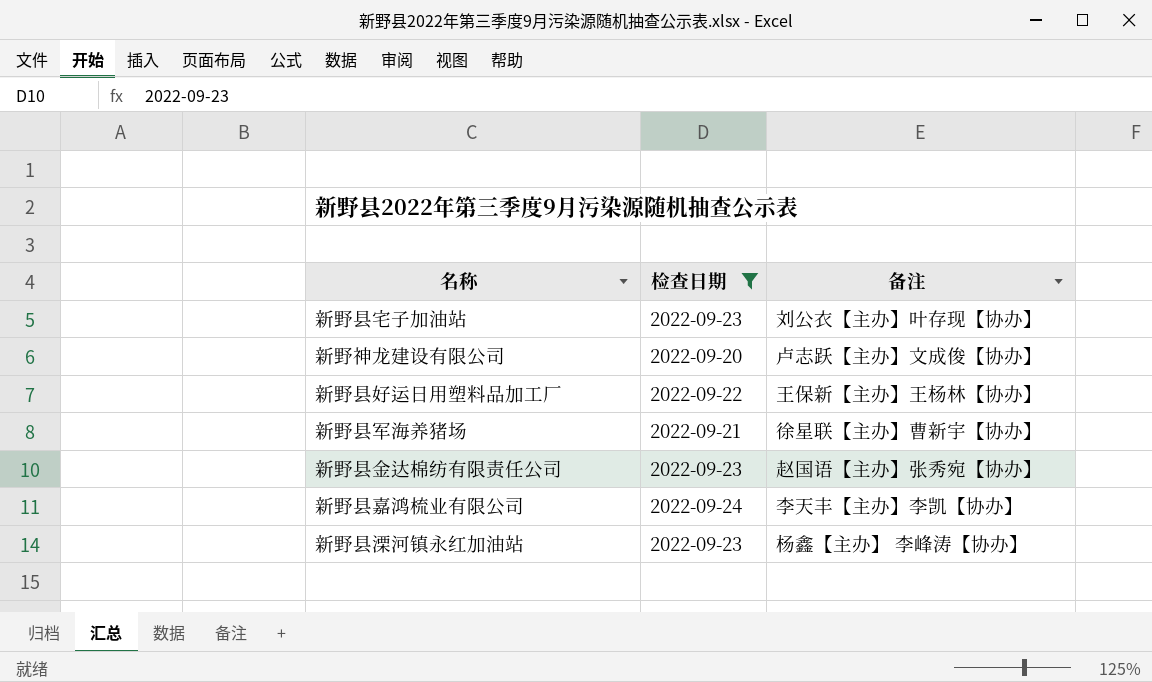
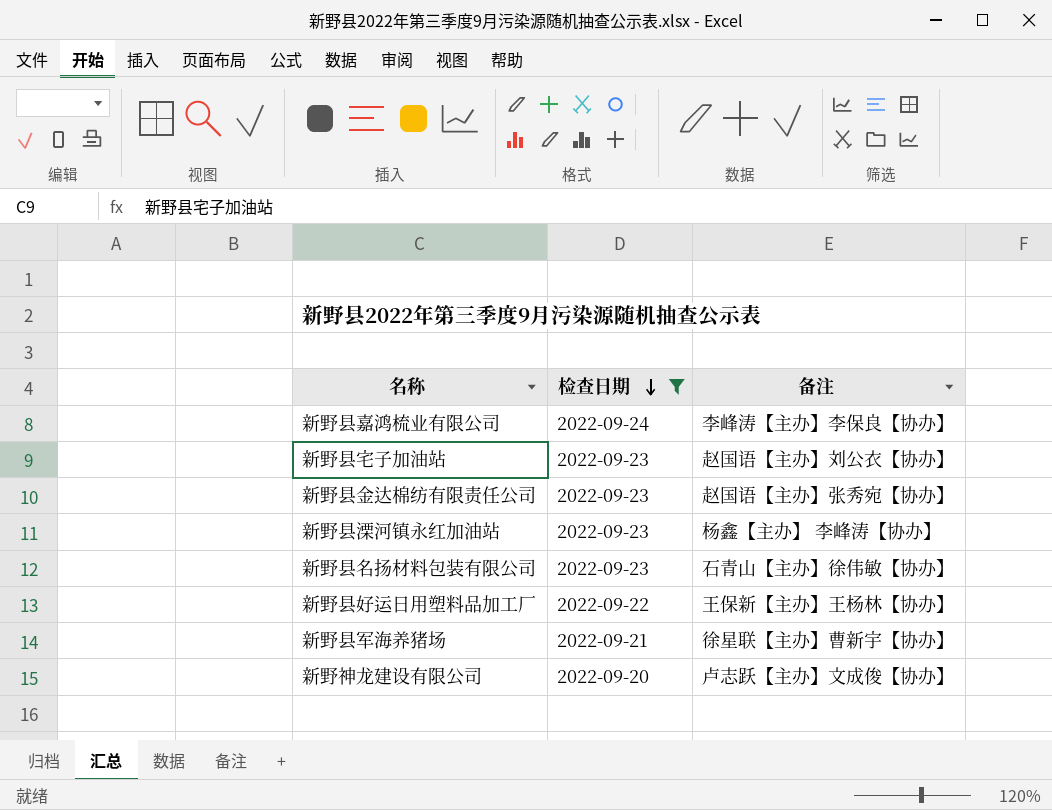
row order: none -> 检查日期 descending
新野县嘉鸿梳业有限公司 | 备注: 李天丰【主办】李凯【协办】 -> 李峰涛【主办】李保良【协办】
新野县宅子加油站 | 备注: 刘公衣【主办】叶存现【协办】 -> 赵国语【主办】刘公衣【协办】
row 新野县名扬材料包装有限公司: none -> 2022-09-23 | 石青山【主办】徐伟敏【协办】

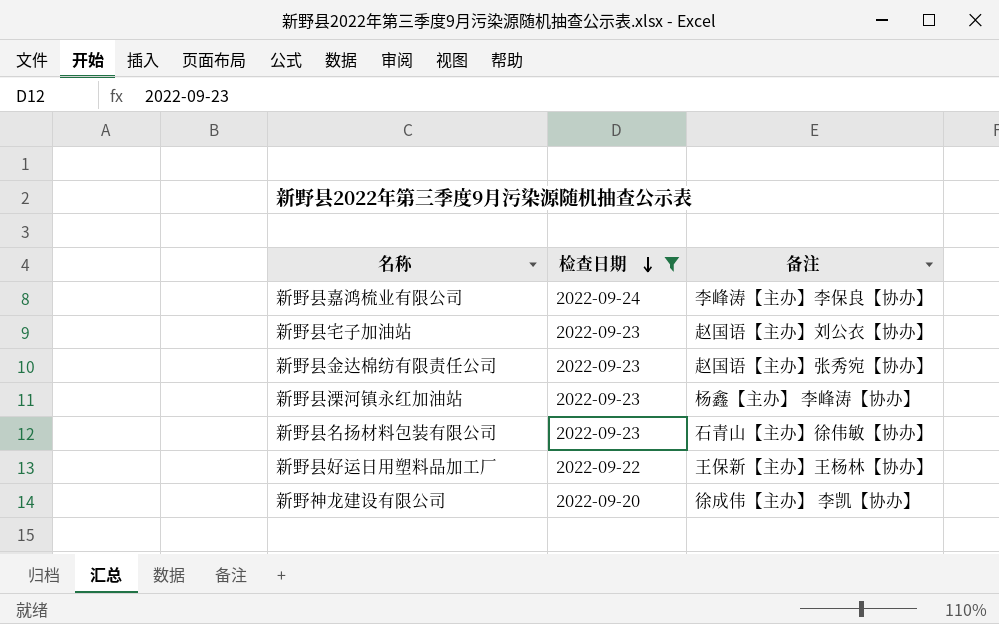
row 新野县军海养猪场: 2022-09-21 | 徐星联【主办】曹新宇【协办】 -> none
新野神龙建设有限公司 | 备注: 卢志跃【主办】文成俊【协办】 -> 徐成伟【主办】 李凯【协办】

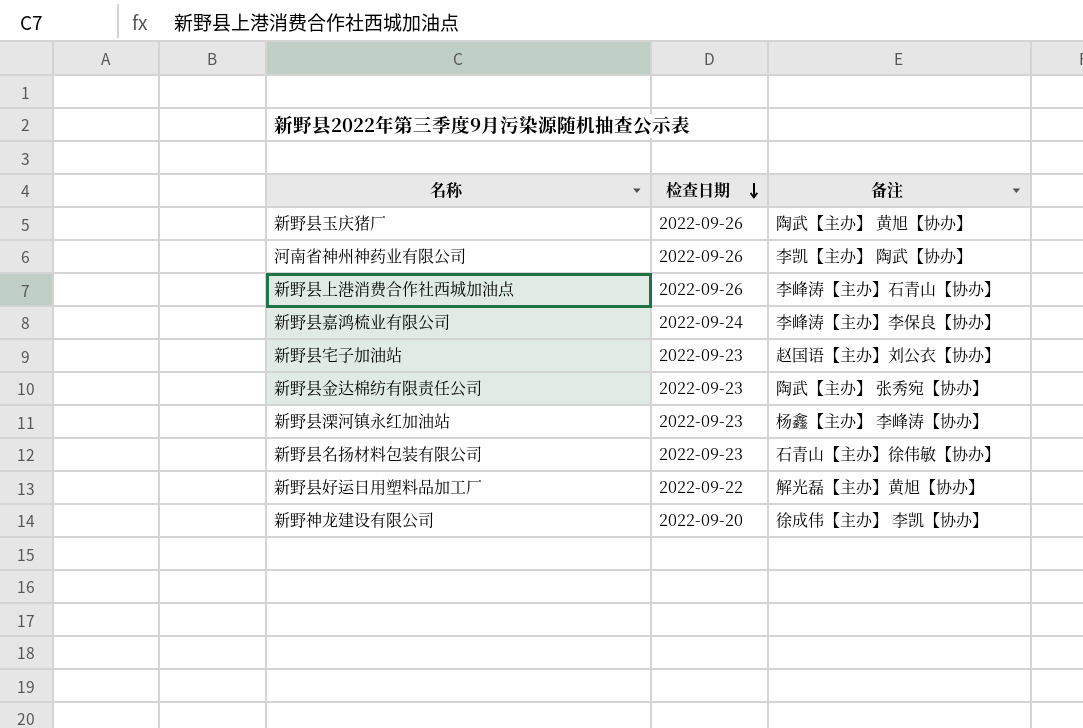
filter: 检查日期 != 2022-09-26 -> none
新野县金达棉纺有限责任公司 | 备注: 赵国语【主办】张秀宛【协办】 -> 陶武【主办】 张秀宛【协办】
新野县好运日用塑料品加工厂 | 备注: 王保新【主办】王杨林【协办】 -> 解光磊【主办】黄旭【协办】

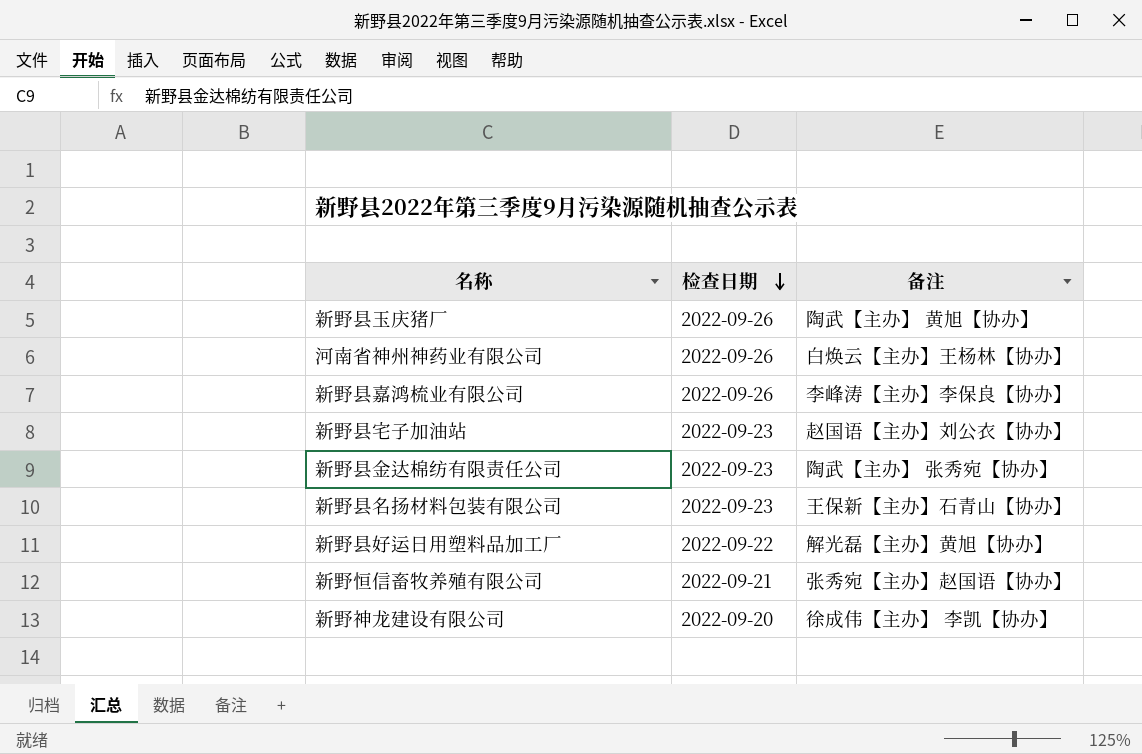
row 新野县上港消费合作社西城加油点: 2022-09-26 | 李峰涛【主办】石青山【协办】 -> none
row 新野县溧河镇永红加油站: 2022-09-23 | 杨鑫【主办】 李峰涛【协办】 -> none
河南省神州神药业有限公司 | 备注: 李凯【主办】 陶武【协办】 -> 白焕云【主办】王杨林【协办】
新野县嘉鸿梳业有限公司 | 检查日期: 2022-09-24 -> 2022-09-26
新野县名扬材料包装有限公司 | 备注: 石青山【主办】徐伟敏【协办】 -> 王保新【主办】石青山【协办】
row 新野恒信畜牧养殖有限公司: none -> 2022-09-21 | 张秀宛【主办】赵国语【协办】

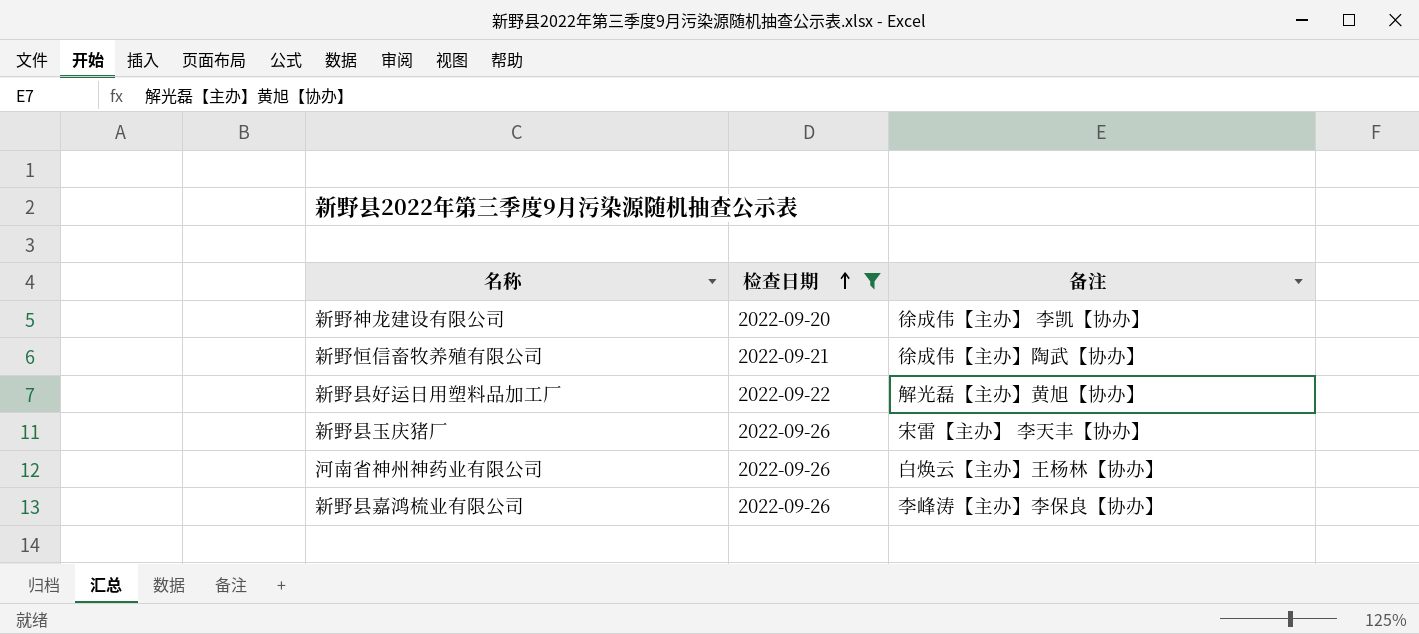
filter: none -> 检查日期 != 2022-09-23
row order: 检查日期 descending -> 检查日期 ascending
新野恒信畜牧养殖有限公司 | 备注: 张秀宛【主办】赵国语【协办】 -> 徐成伟【主办】陶武【协办】
新野县玉庆猪厂 | 备注: 陶武【主办】 黄旭【协办】 -> 宋雷【主办】 李天丰【协办】

